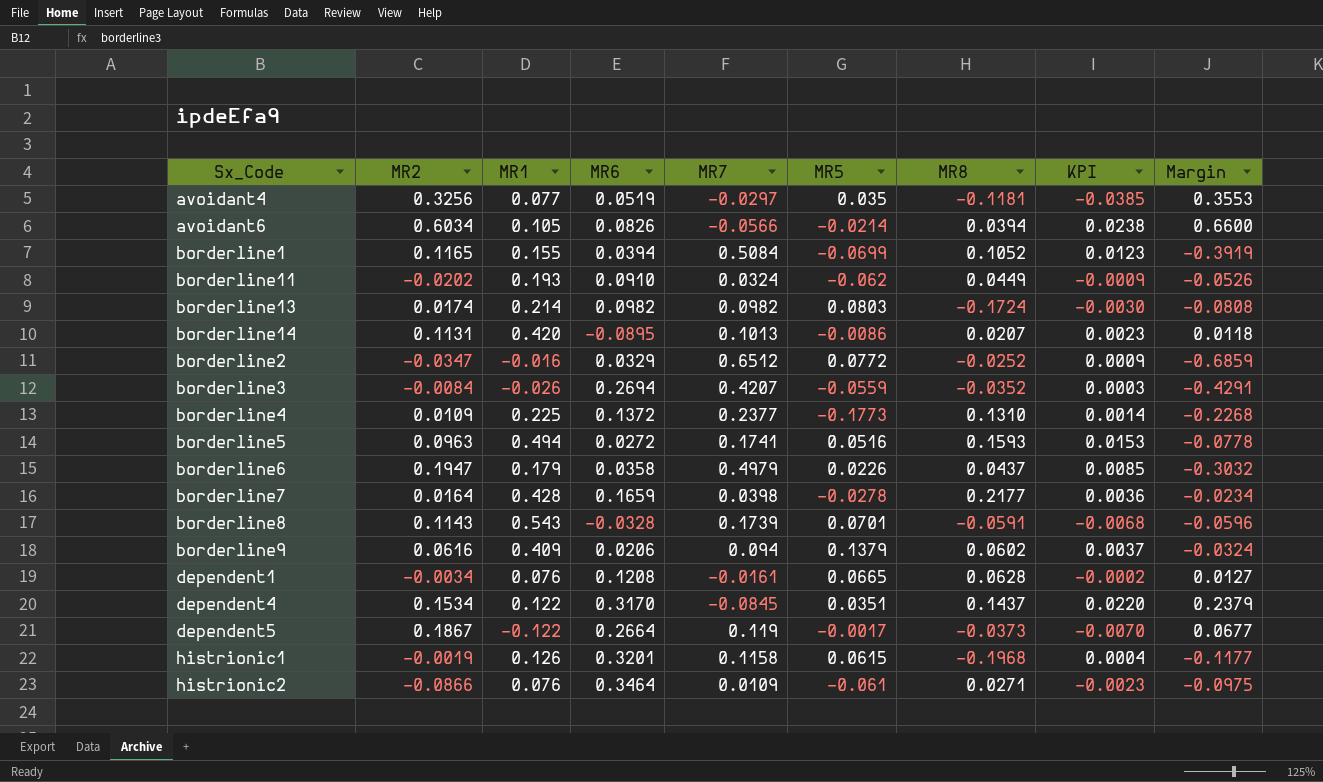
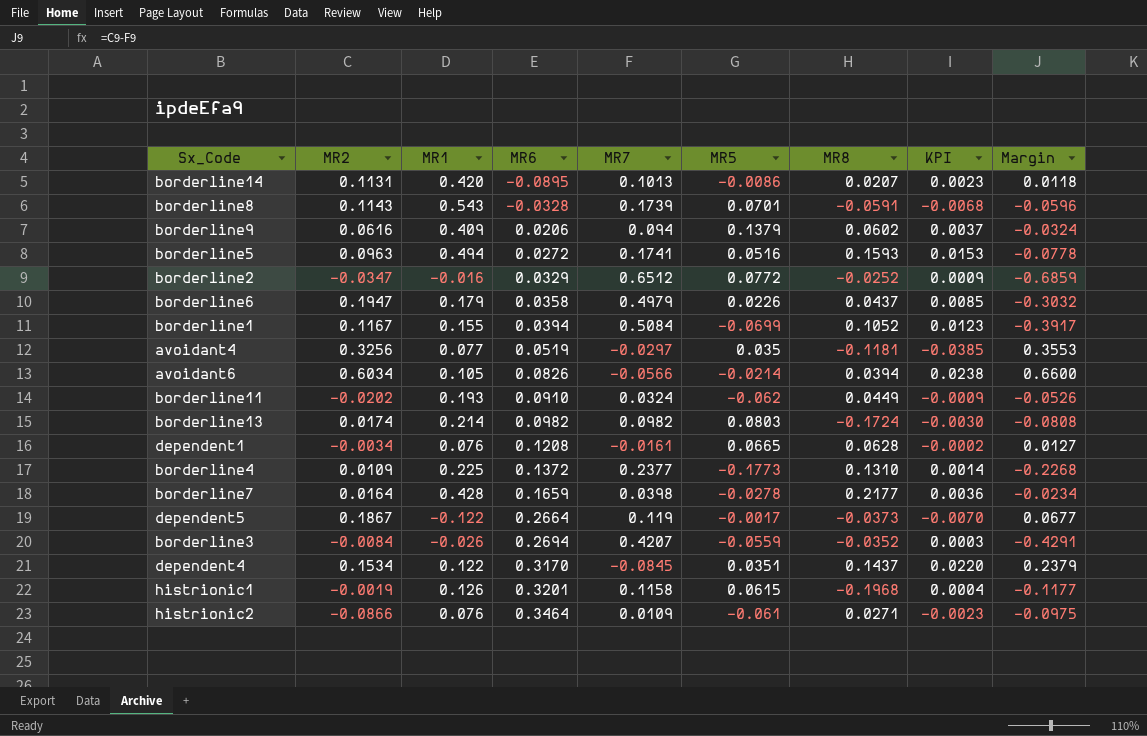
row order: none -> MR6 ascending
borderline1 | MR2: 0.1165 -> 0.1167
borderline1 | Margin: -0.3919 -> -0.3917

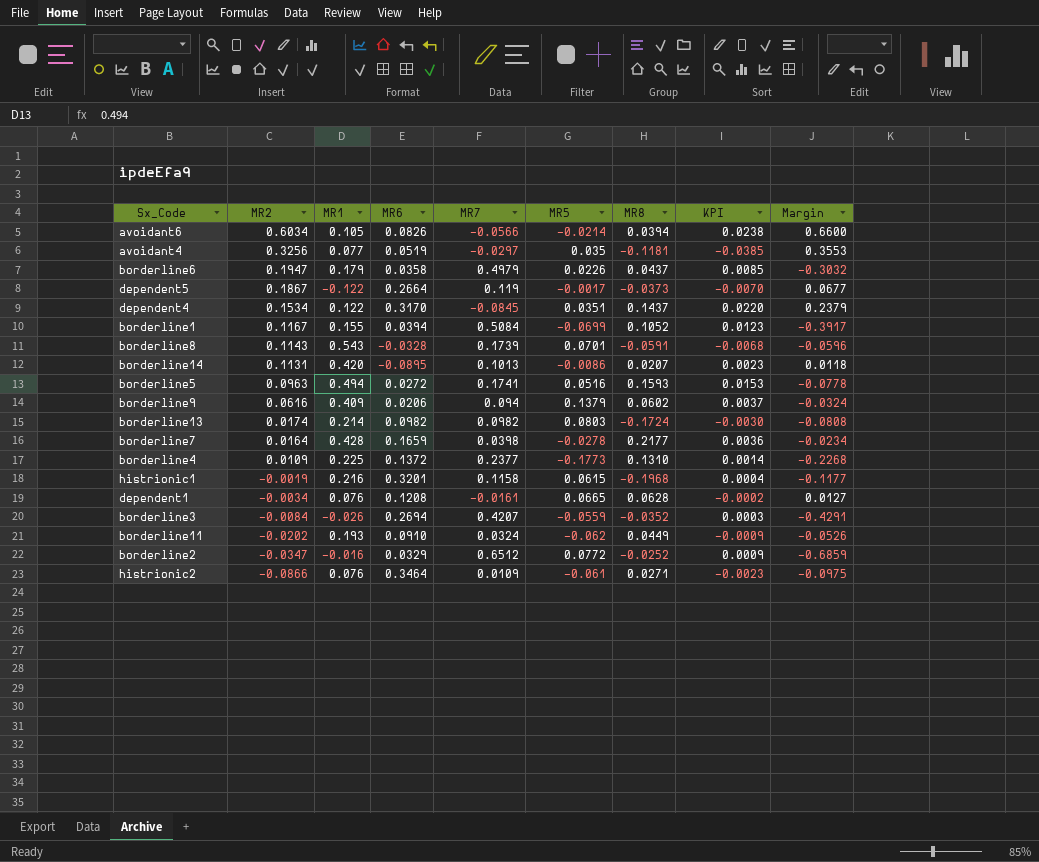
row order: MR6 ascending -> MR2 descending
histrionic1 | MR1: 0.126 -> 0.216

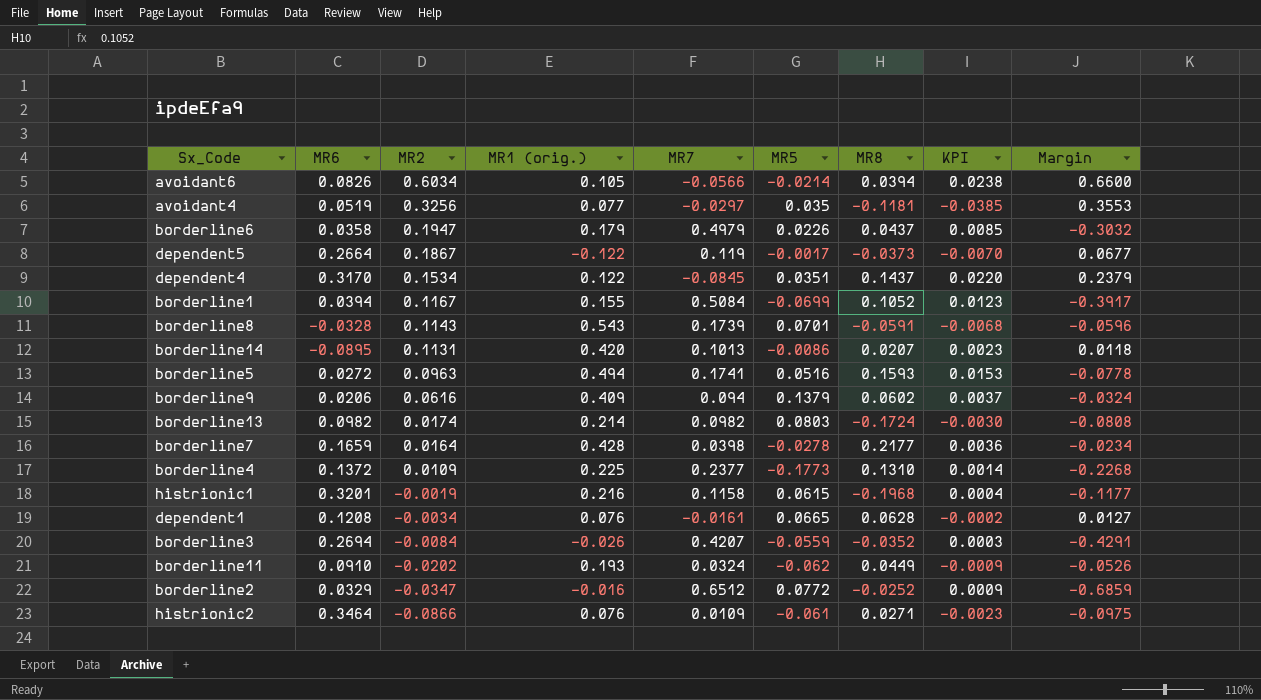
column MR6 | position: 4 -> 2
column name: MR1 -> MR1 (orig.)

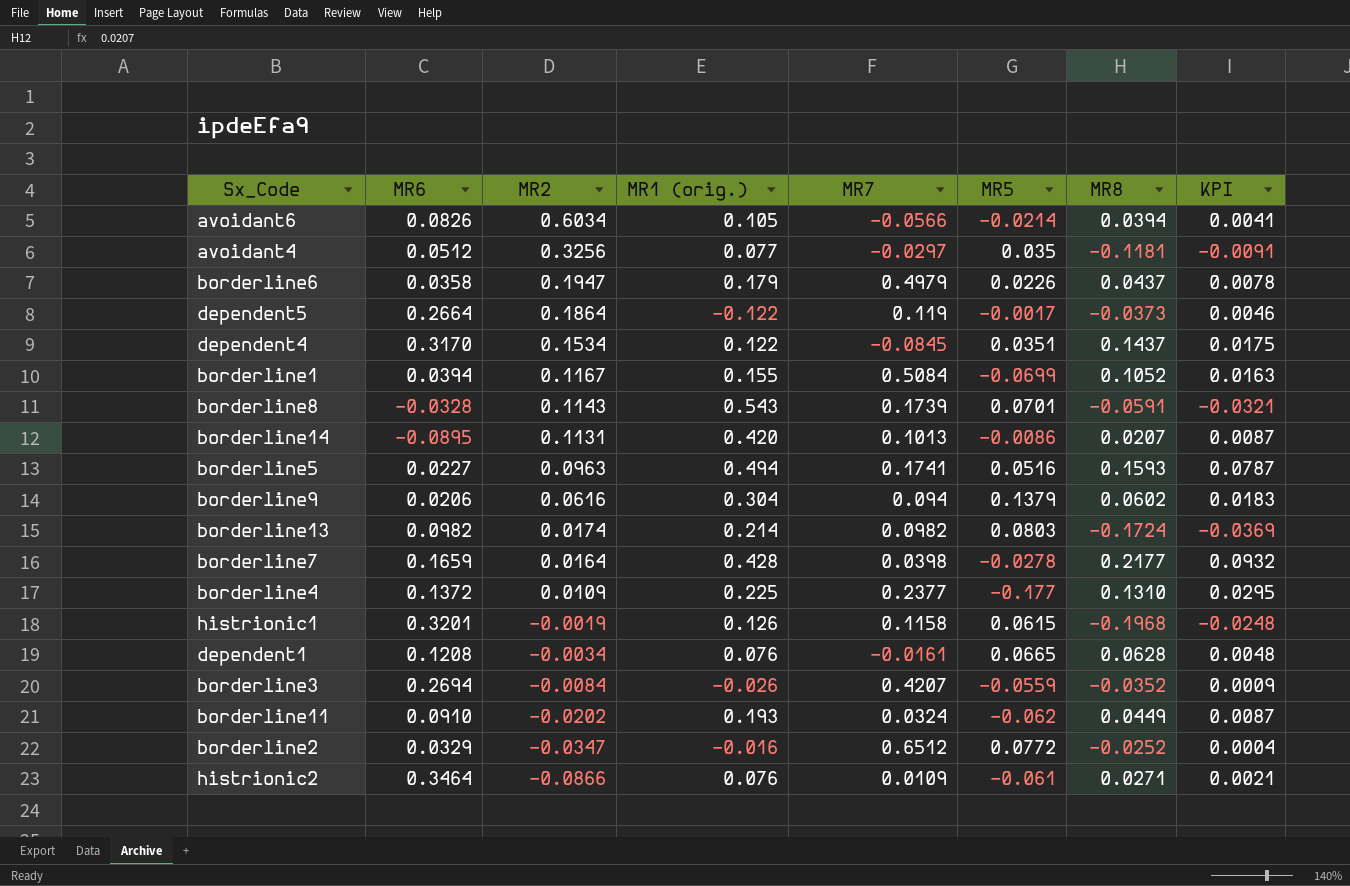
column Margin | formula: [MR2] - [MR7] -> none
column KPI | formula: [MR2] * [MR8] -> [MR1 (orig.)] * [MR8]
avoidant4 | MR6: 0.0519 -> 0.0512
dependent5 | MR2: 0.1867 -> 0.1864
borderline5 | MR6: 0.0272 -> 0.0227
borderline9 | MR1 (orig.): 0.409 -> 0.304
borderline4 | MR5: -0.1773 -> -0.177
histrionic1 | MR1 (orig.): 0.216 -> 0.126

